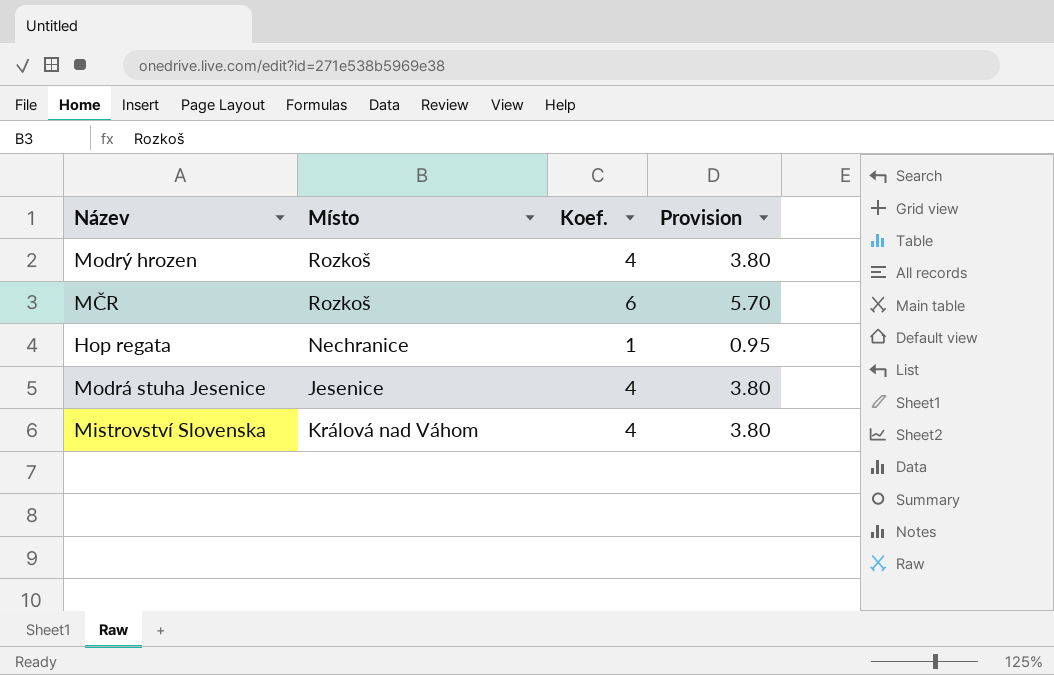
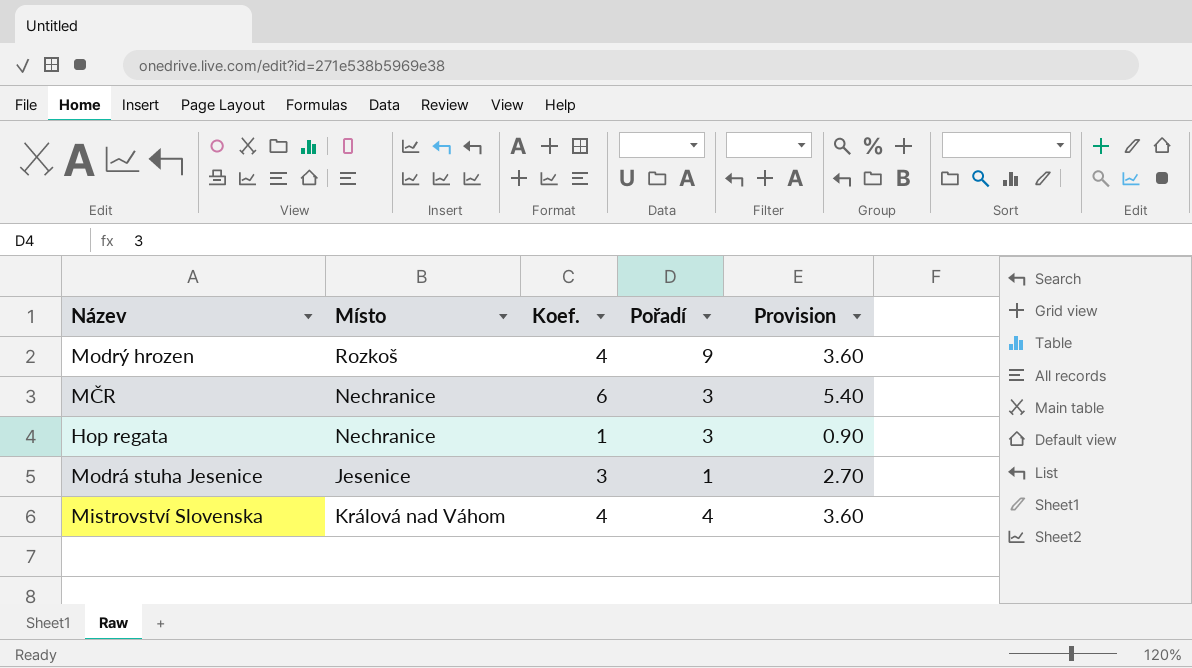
column Pořadí | position: none -> 4
column Provision | formula: [Koef.] * 0.95 -> [Koef.] * 0.9
MČR | Místo: Rozkoš -> Nechranice
Modrá stuha Jesenice | Koef.: 4 -> 3

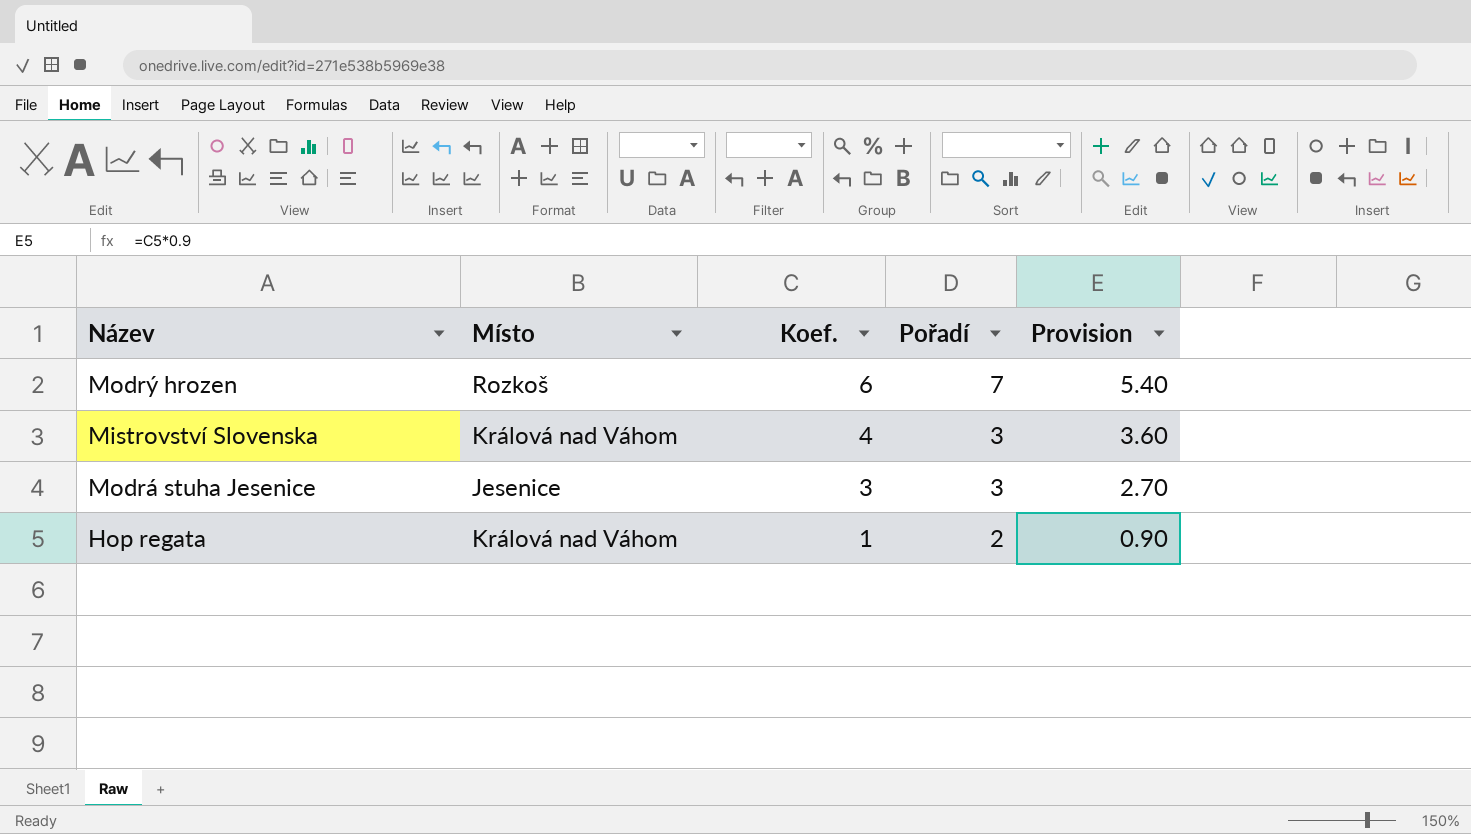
row order: none -> Koef. descending
row MČR: Nechranice | 6 | 3 | 5.40 -> none
Modrý hrozen | Koef.: 4 -> 6
Modrý hrozen | Pořadí: 9 -> 7
Modrý hrozen | Provision: 3.60 -> 5.40
Mistrovství Slovenska | Pořadí: 4 -> 3
Modrá stuha Jesenice | Pořadí: 1 -> 3
Hop regata | Místo: Nechranice -> Králová nad Váhom
Hop regata | Pořadí: 3 -> 2

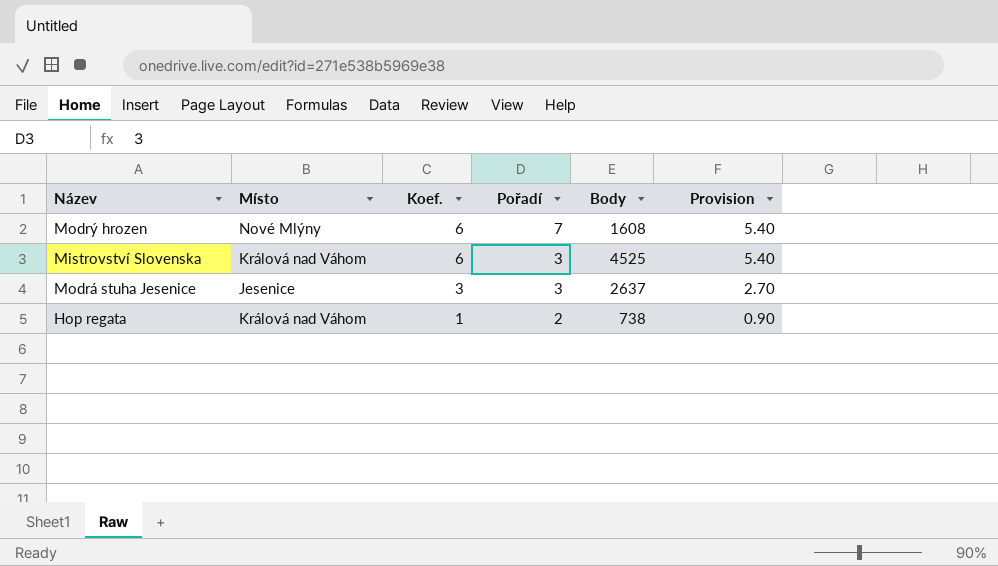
column Body | position: none -> 5
Modrý hrozen | Místo: Rozkoš -> Nové Mlýny
Mistrovství Slovenska | Koef.: 4 -> 6
Mistrovství Slovenska | Provision: 3.60 -> 5.40

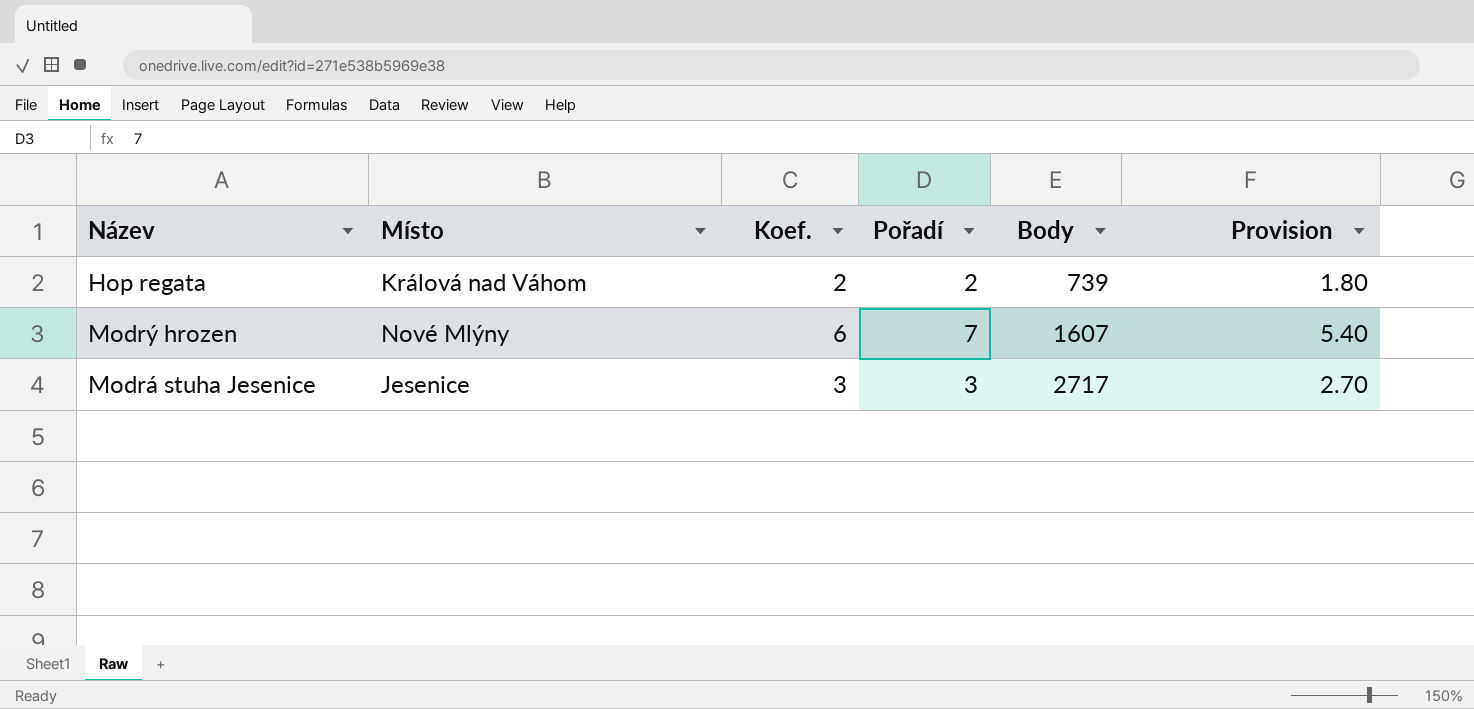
row order: Koef. descending -> Body ascending
row Mistrovství Slovenska: Králová nad Váhom | 6 | 3 | 4525 | 5.40 -> none
Hop regata | Koef.: 1 -> 2
Hop regata | Body: 738 -> 739
Hop regata | Provision: 0.90 -> 1.80
Modrý hrozen | Body: 1608 -> 1607
Modrá stuha Jesenice | Body: 2637 -> 2717

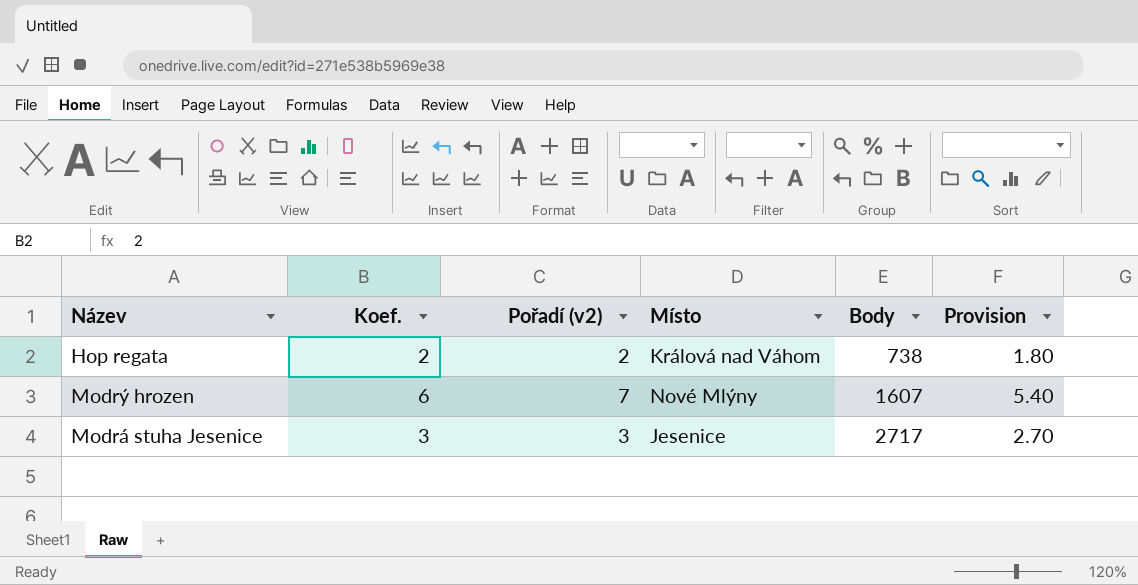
column name: Pořadí -> Pořadí (v2)
column Místo | position: 2 -> 4
Hop regata | Body: 739 -> 738

